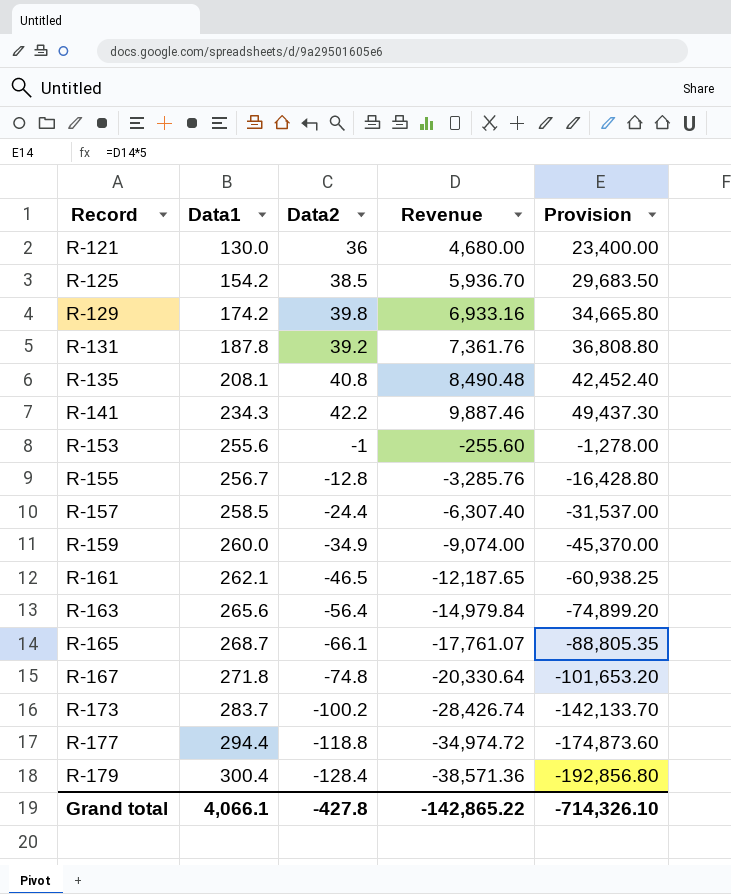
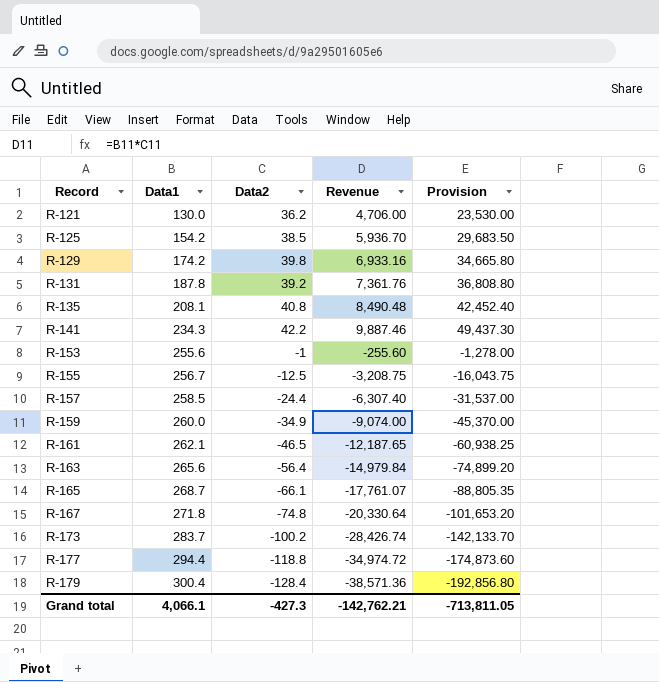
R-121 | Data2: 36 -> 36.2
R-121 | Revenue: 4,680.00 -> 4,706.00
R-121 | Provision: 23,400.00 -> 23,530.00
R-155 | Data2: -12.8 -> -12.5
R-155 | Revenue: -3,285.76 -> -3,208.75
R-155 | Provision: -16,428.80 -> -16,043.75
Grand total | Data2: -427.8 -> -427.3
Grand total | Revenue: -142,865.22 -> -142,762.21
Grand total | Provision: -714,326.10 -> -713,811.05

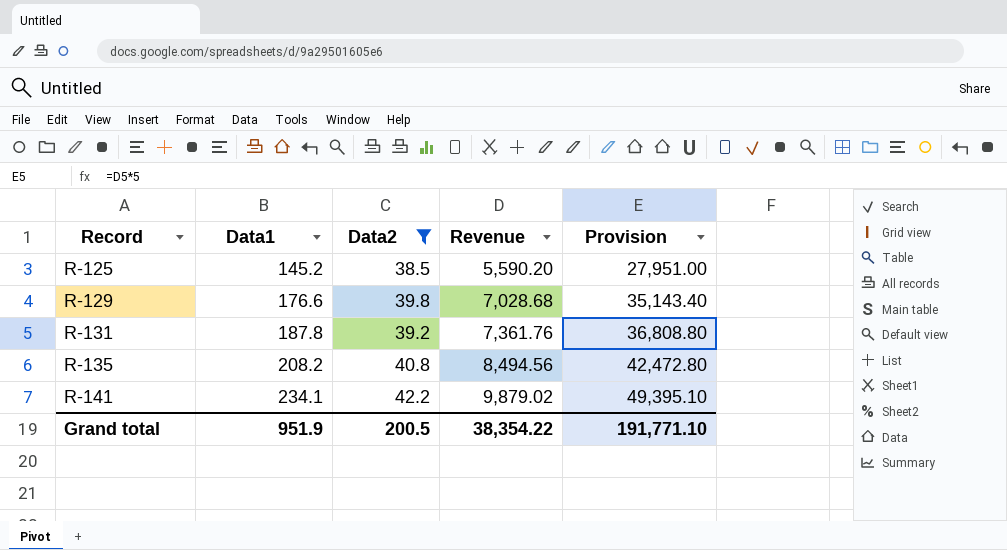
filter: none -> Data2 >= 38.5
R-125 | Data1: 154.2 -> 145.2
R-125 | Revenue: 5,936.70 -> 5,590.20
R-125 | Provision: 29,683.50 -> 27,951.00
R-129 | Data1: 174.2 -> 176.6
R-129 | Revenue: 6,933.16 -> 7,028.68
R-129 | Provision: 34,665.80 -> 35,143.40
R-135 | Data1: 208.1 -> 208.2
R-135 | Revenue: 8,490.48 -> 8,494.56
R-135 | Provision: 42,452.40 -> 42,472.80
R-141 | Data1: 234.3 -> 234.1
R-141 | Revenue: 9,887.46 -> 9,879.02
R-141 | Provision: 49,437.30 -> 49,395.10
Grand total | Data1: 4,066.1 -> 951.9
Grand total | Data2: -427.3 -> 200.5
Grand total | Revenue: -142,762.21 -> 38,354.22
Grand total | Provision: -713,811.05 -> 191,771.10

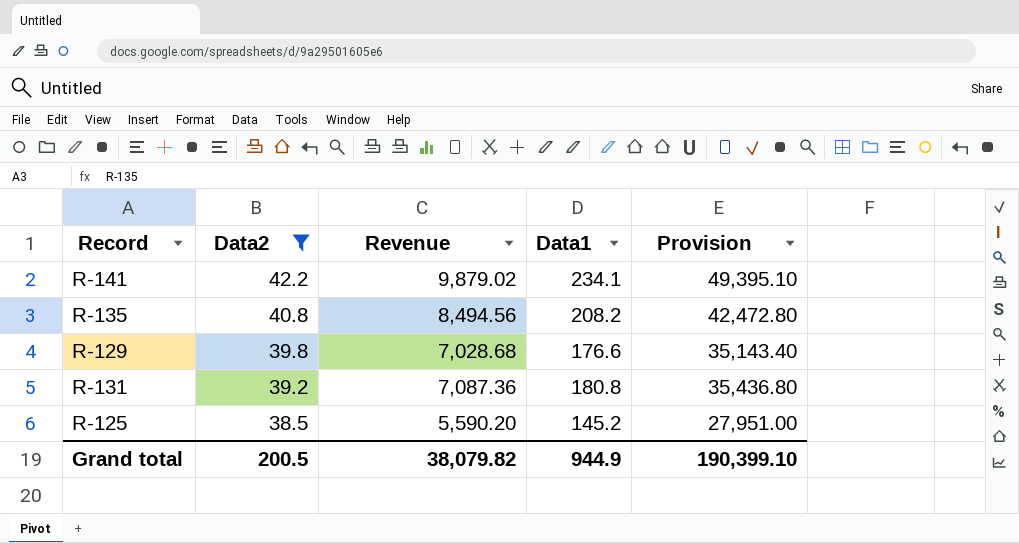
row order: Record ascending -> Data2 descending
column Data1 | position: 2 -> 4
R-131 | Revenue: 7,361.76 -> 7,087.36
R-131 | Data1: 187.8 -> 180.8
R-131 | Provision: 36,808.80 -> 35,436.80
Grand total | Revenue: 38,354.22 -> 38,079.82
Grand total | Data1: 951.9 -> 944.9
Grand total | Provision: 191,771.10 -> 190,399.10

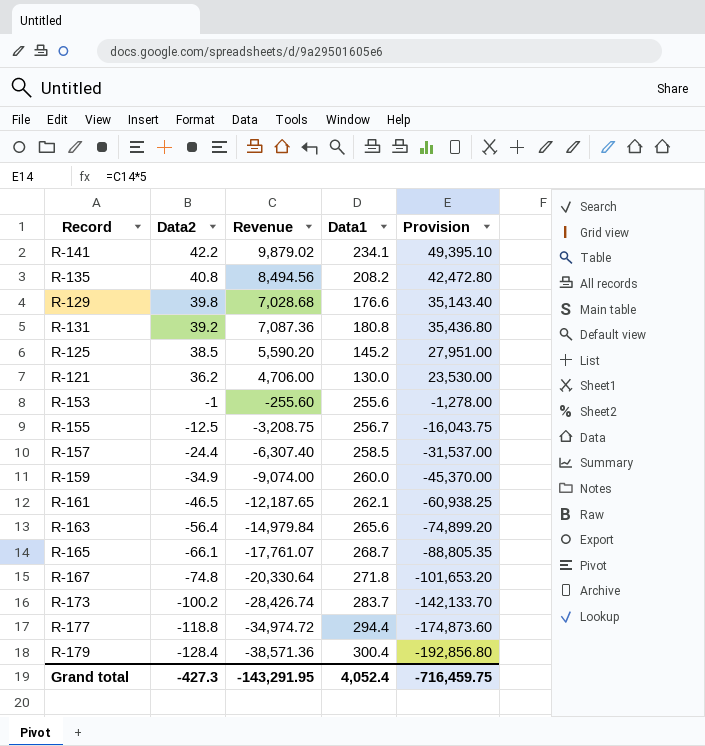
filter: Data2 >= 38.5 -> none
Grand total | Data2: 200.5 -> -427.3
Grand total | Revenue: 38,079.82 -> -143,291.95
Grand total | Data1: 944.9 -> 4,052.4
Grand total | Provision: 190,399.10 -> -716,459.75

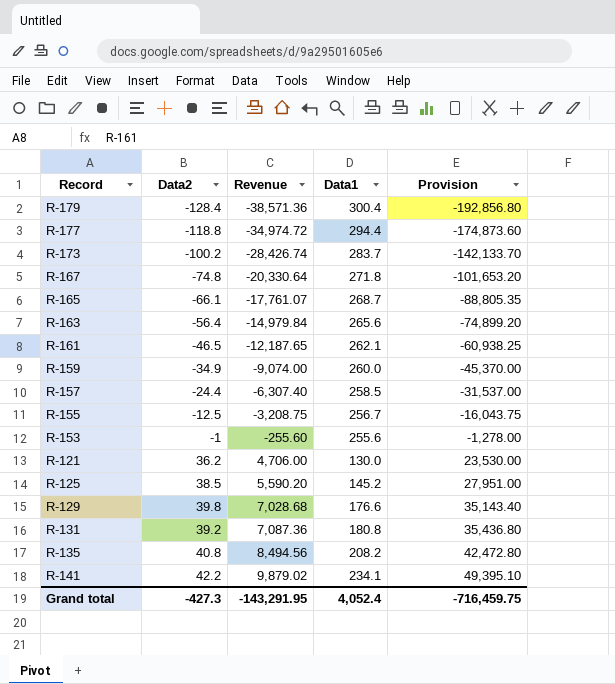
row order: Data2 descending -> Revenue ascending

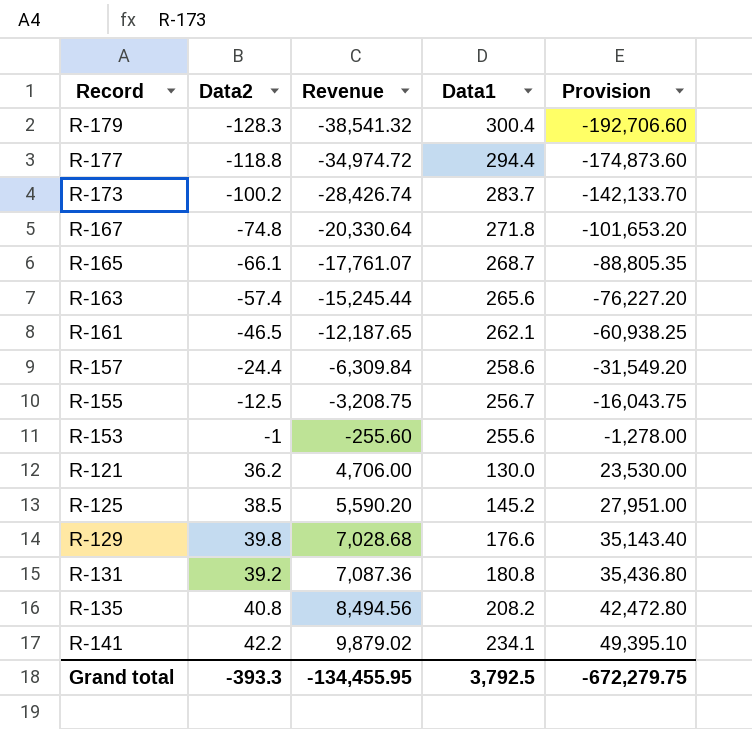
row R-159: -34.9 | -9,074.00 | 260.0 | -45,370.00 -> none
R-179 | Data2: -128.4 -> -128.3
R-179 | Revenue: -38,571.36 -> -38,541.32
R-179 | Provision: -192,856.80 -> -192,706.60
R-163 | Data2: -56.4 -> -57.4
R-163 | Revenue: -14,979.84 -> -15,245.44
R-163 | Provision: -74,899.20 -> -76,227.20
R-157 | Revenue: -6,307.40 -> -6,309.84
R-157 | Data1: 258.5 -> 258.6
R-157 | Provision: -31,537.00 -> -31,549.20
Grand total | Data2: -427.3 -> -393.3
Grand total | Revenue: -143,291.95 -> -134,455.95
Grand total | Data1: 4,052.4 -> 3,792.5
Grand total | Provision: -716,459.75 -> -672,279.75

